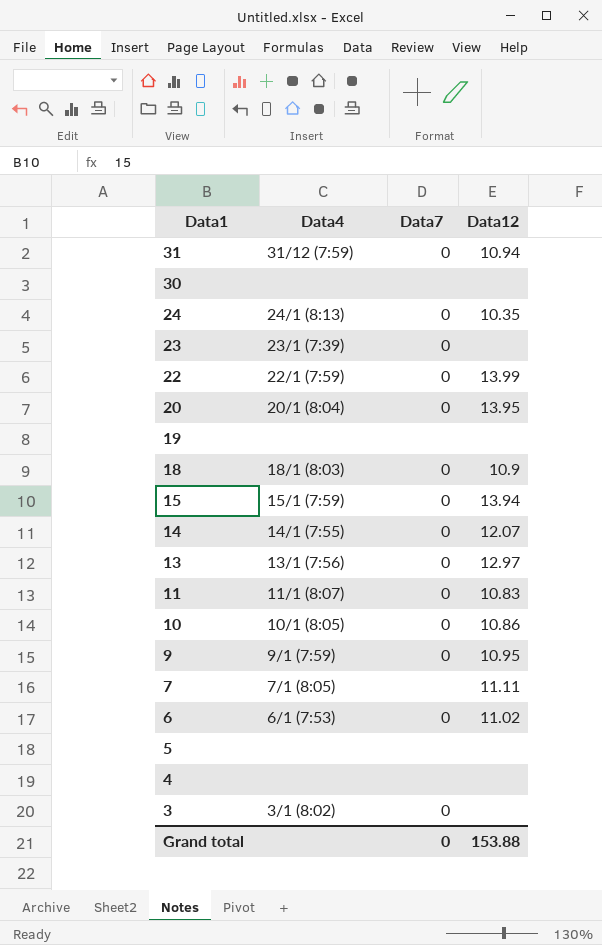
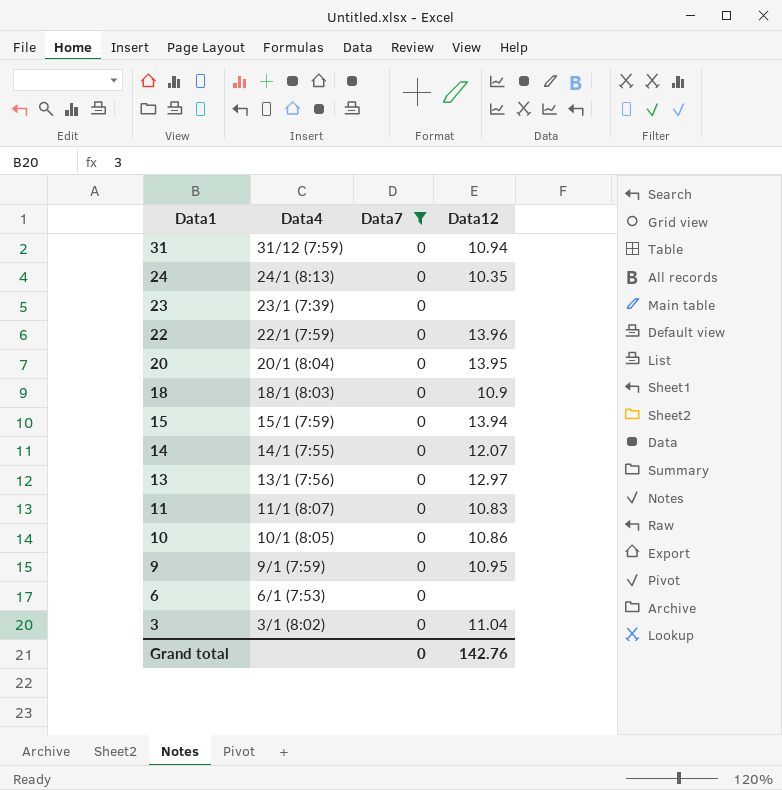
filter: none -> Data7 = 0
22 | Data12: 13.99 -> 13.96
6 | Data12: 11.02 -> none
3 | Data12: none -> 11.04
Grand total | Data12: 153.88 -> 142.76

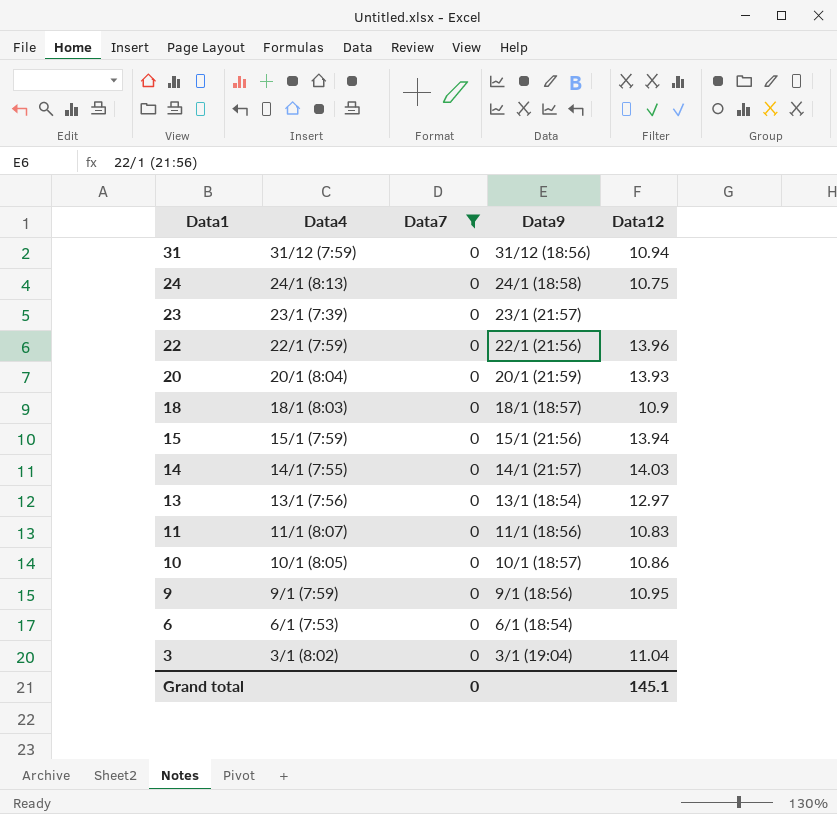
column Data9 | position: none -> 4
24 | Data12: 10.35 -> 10.75
20 | Data12: 13.95 -> 13.93
14 | Data12: 12.07 -> 14.03
Grand total | Data12: 142.76 -> 145.1

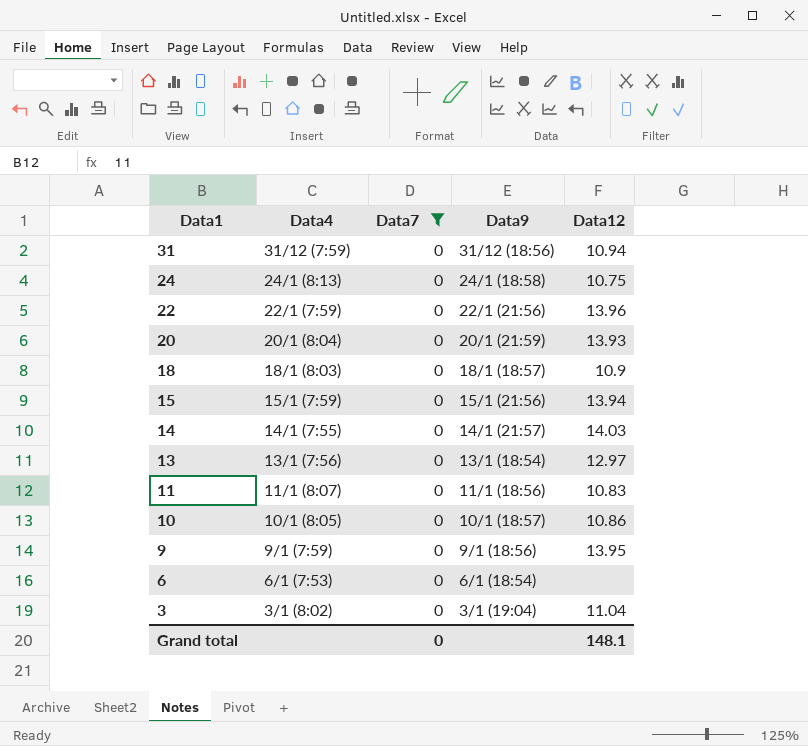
row 23: 23/1 (7:39) | 0 | 23/1 (21:57) | none -> none
9 | Data12: 10.95 -> 13.95
Grand total | Data12: 145.1 -> 148.1

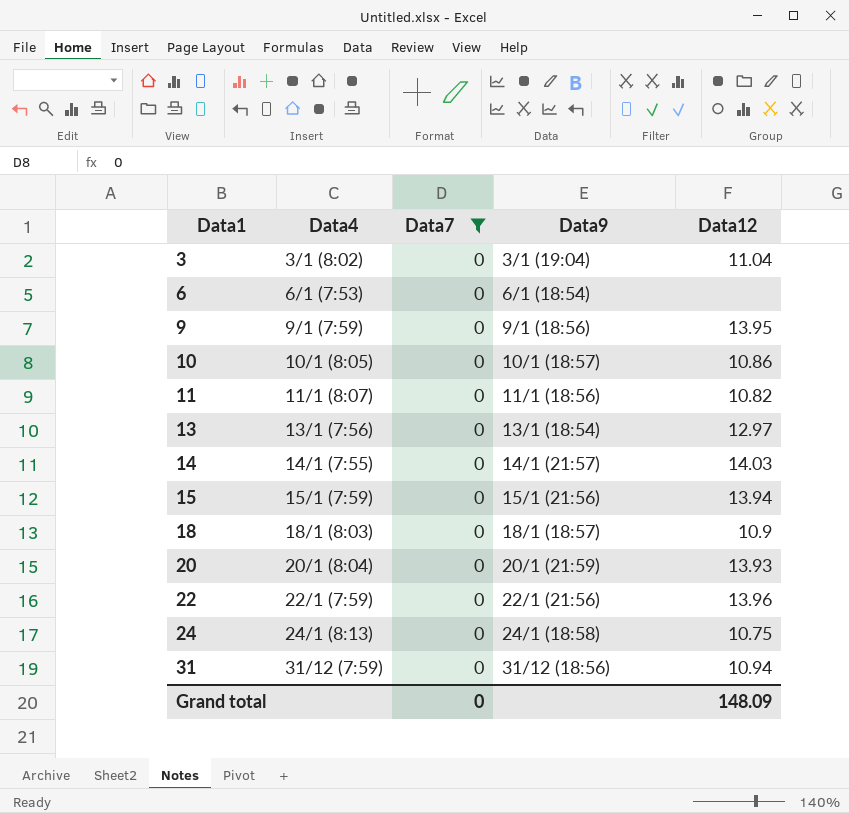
row order: Data1 descending -> Data1 ascending
11 | Data12: 10.83 -> 10.82
Grand total | Data12: 148.1 -> 148.09

